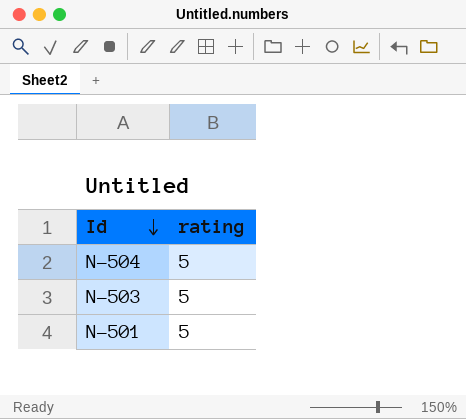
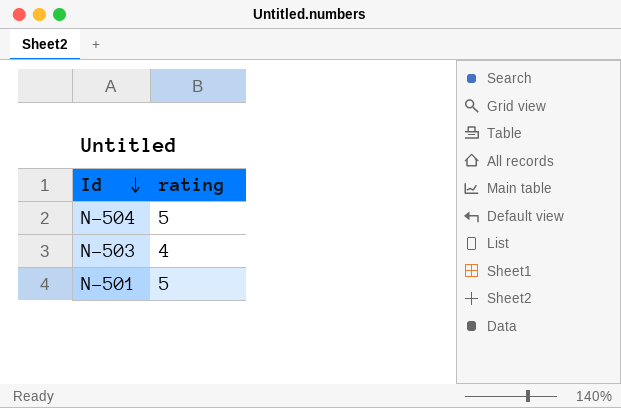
N-503 | rating: 5 -> 4

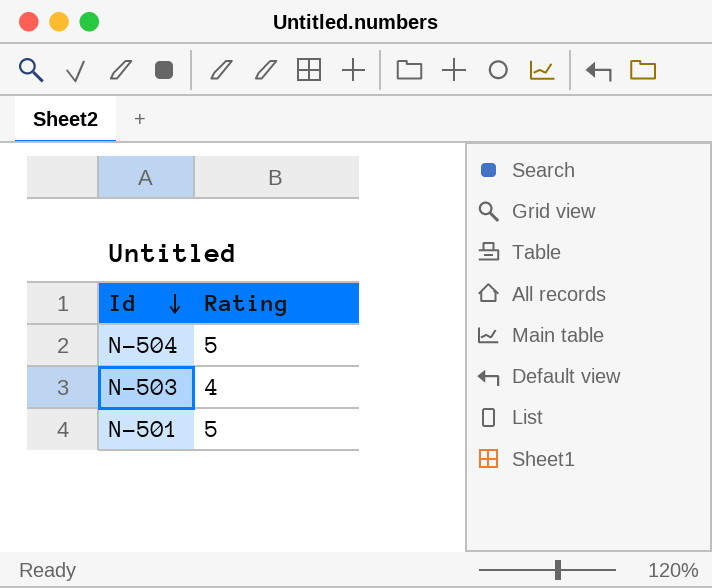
column name: rating -> Rating

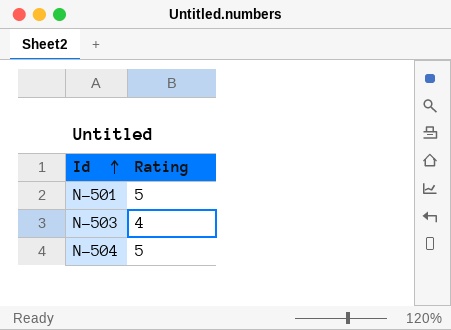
row order: Id descending -> Id ascending

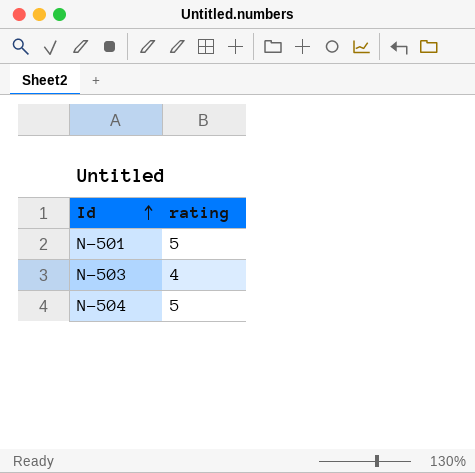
column name: Rating -> rating

